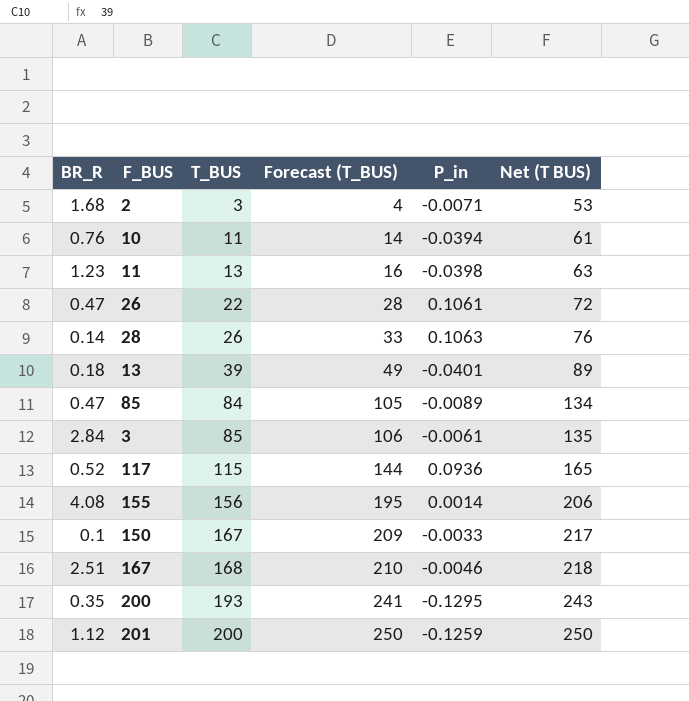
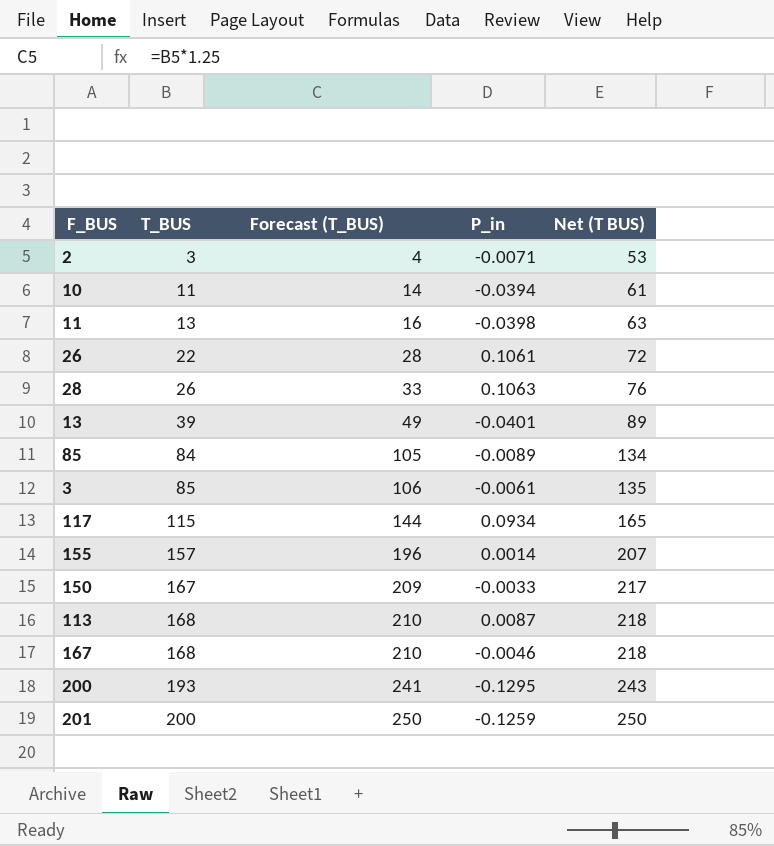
column BR_R | position: 1 -> none
117 | P_in: 0.0936 -> 0.0934
155 | T_BUS: 156 -> 157
155 | Forecast (T_BUS): 195 -> 196
155 | Net (T BUS): 206 -> 207
row 113: none -> 168 | 210 | 0.0087 | 218

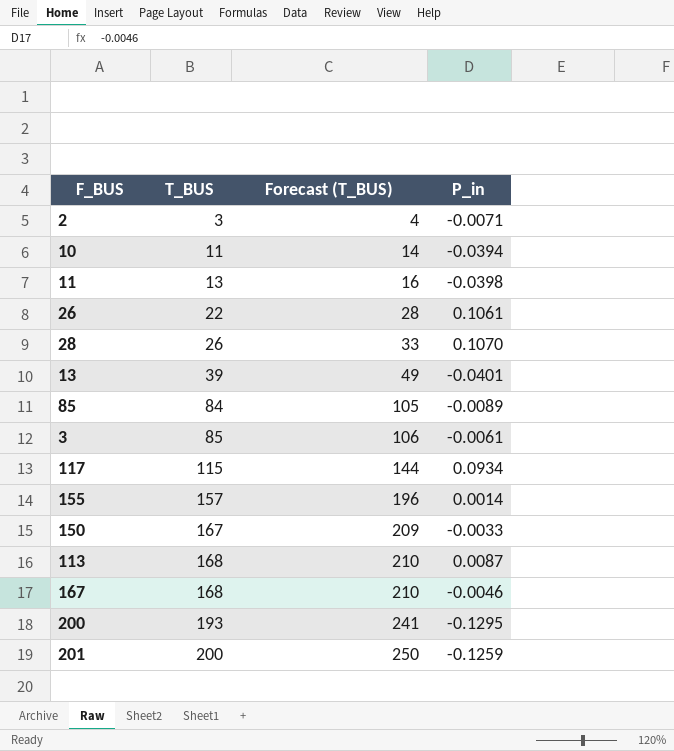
column Net (T BUS) | formula: [T_BUS] + 50 -> none
28 | P_in: 0.1063 -> 0.1070

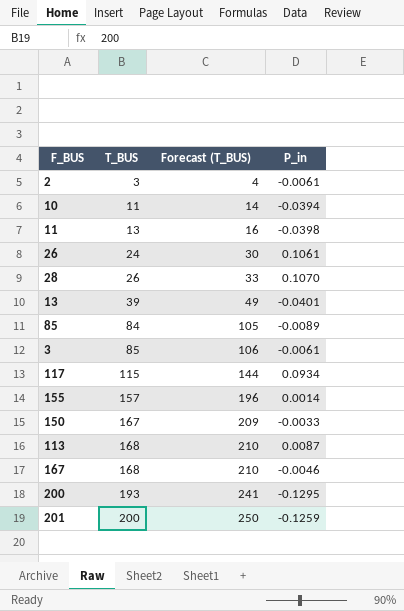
2 | P_in: -0.0071 -> -0.0061
26 | T_BUS: 22 -> 24
26 | Forecast (T_BUS): 28 -> 30

